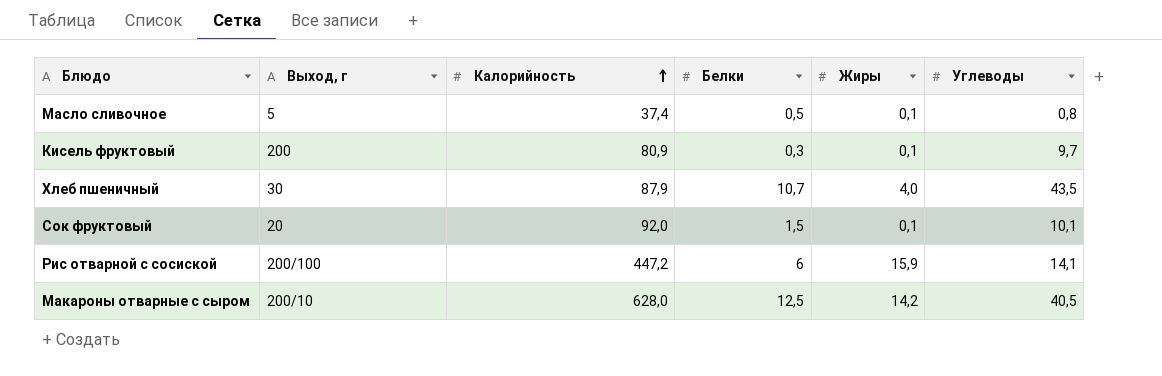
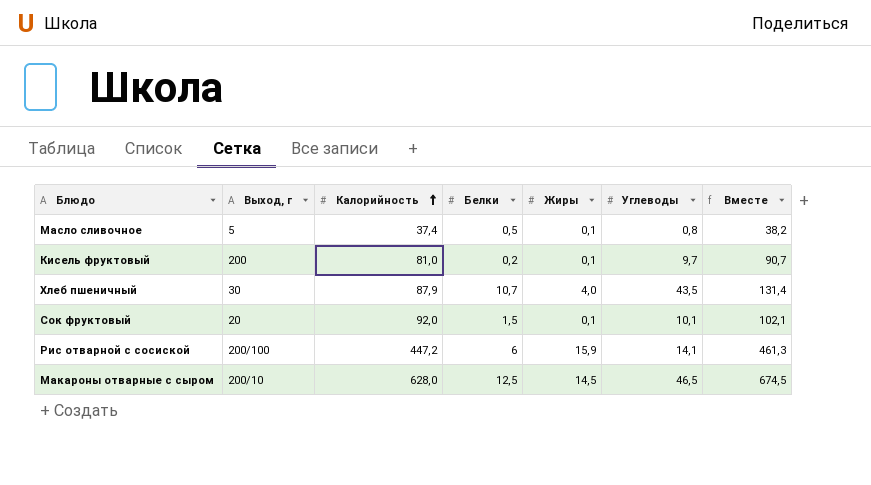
column Вместе | formula: none -> [Калорийность] + [Углеводы]
Кисель фруктовый | Калорийность: 80,9 -> 81,0
Кисель фруктовый | Белки: 0,3 -> 0,2
Макароны отварные с сыром | Жиры: 14,2 -> 14,5
Макароны отварные с сыром | Углеводы: 40,5 -> 46,5

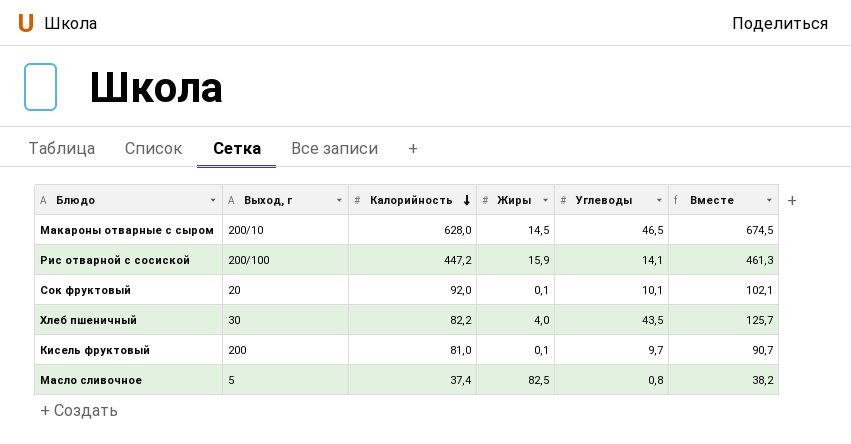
row order: Калорийность ascending -> Калорийность descending
column Белки | position: 4 -> none
Хлеб пшеничный | Калорийность: 87,9 -> 82,2
Хлеб пшеничный | Вместе: 131,4 -> 125,7
Масло сливочное | Жиры: 0,1 -> 82,5

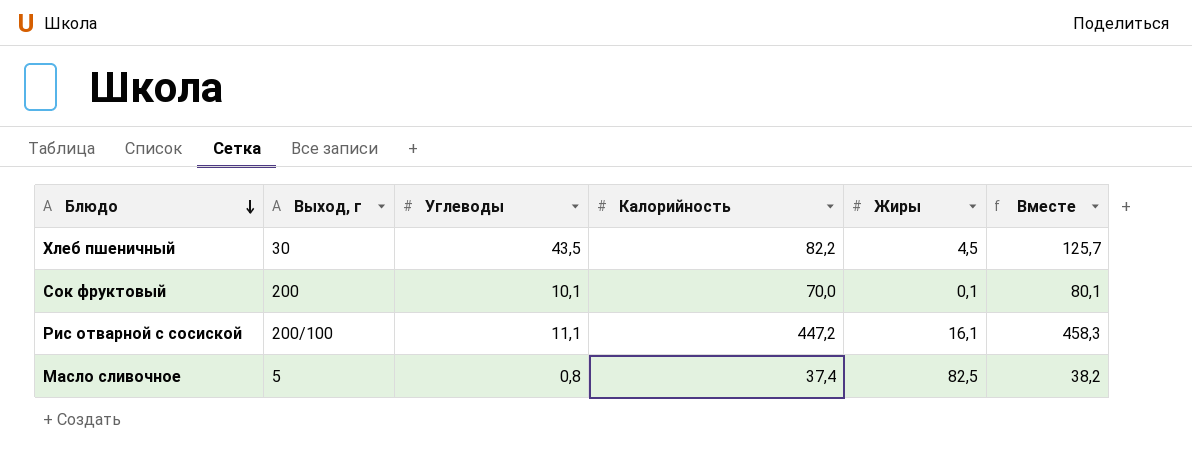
row order: Калорийность descending -> Блюдо descending
column Углеводы | position: 5 -> 3
row Макароны отварные с сыром: 200/10 | 628,0 | 14,5 | 46,5 | 674,5 -> none
row Кисель фруктовый: 200 | 81,0 | 0,1 | 9,7 | 90,7 -> none
Хлеб пшеничный | Жиры: 4,0 -> 4,5
Сок фруктовый | Выход, г: 20 -> 200
Сок фруктовый | Калорийность: 92,0 -> 70,0
Сок фруктовый | Вместе: 102,1 -> 80,1
Рис отварной с сосиской | Углеводы: 14,1 -> 11,1
Рис отварной с сосиской | Жиры: 15,9 -> 16,1
Рис отварной с сосиской | Вместе: 461,3 -> 458,3

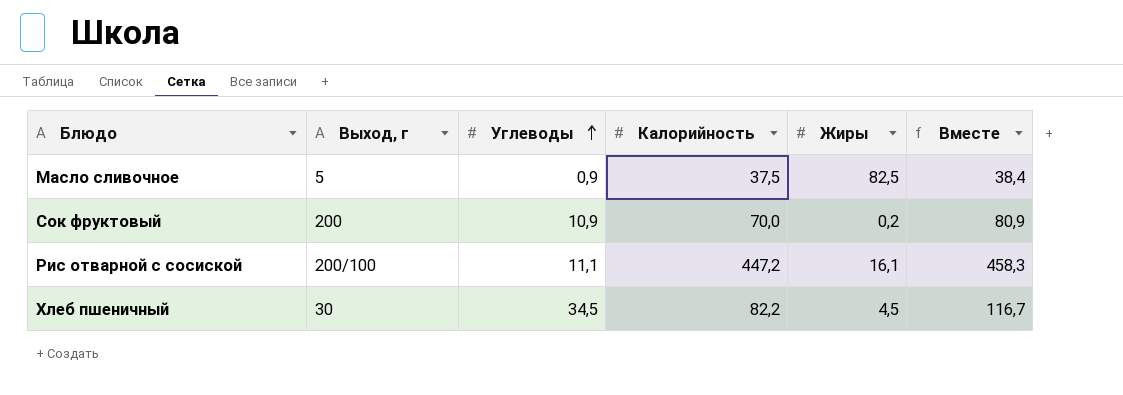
row order: Блюдо descending -> Углеводы ascending
Масло сливочное | Углеводы: 0,8 -> 0,9
Масло сливочное | Калорийность: 37,4 -> 37,5
Масло сливочное | Вместе: 38,2 -> 38,4
Сок фруктовый | Углеводы: 10,1 -> 10,9
Сок фруктовый | Жиры: 0,1 -> 0,2
Сок фруктовый | Вместе: 80,1 -> 80,9
Хлеб пшеничный | Углеводы: 43,5 -> 34,5
Хлеб пшеничный | Вместе: 125,7 -> 116,7

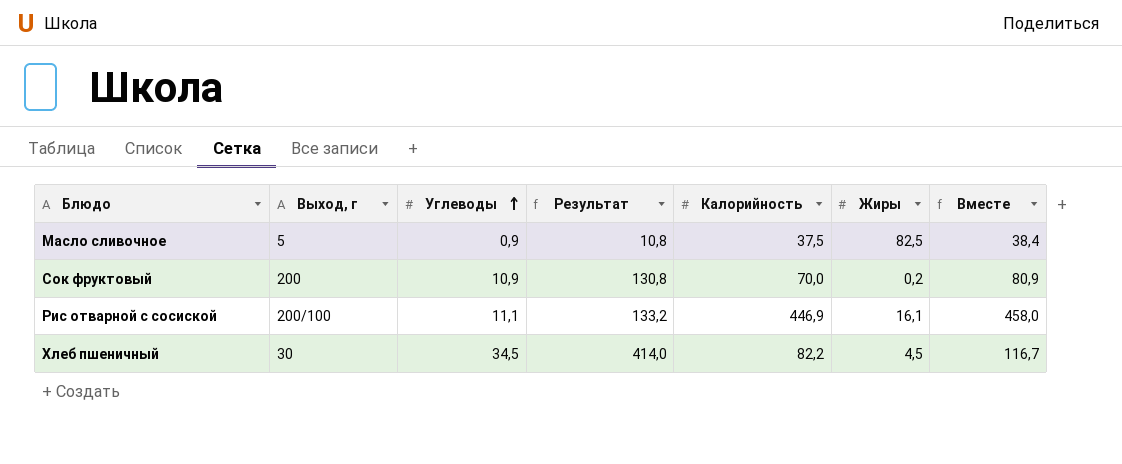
column Результат | formula: none -> [Углеводы] * 12
Рис отварной с сосиской | Калорийность: 447,2 -> 446,9
Рис отварной с сосиской | Вместе: 458,3 -> 458,0

